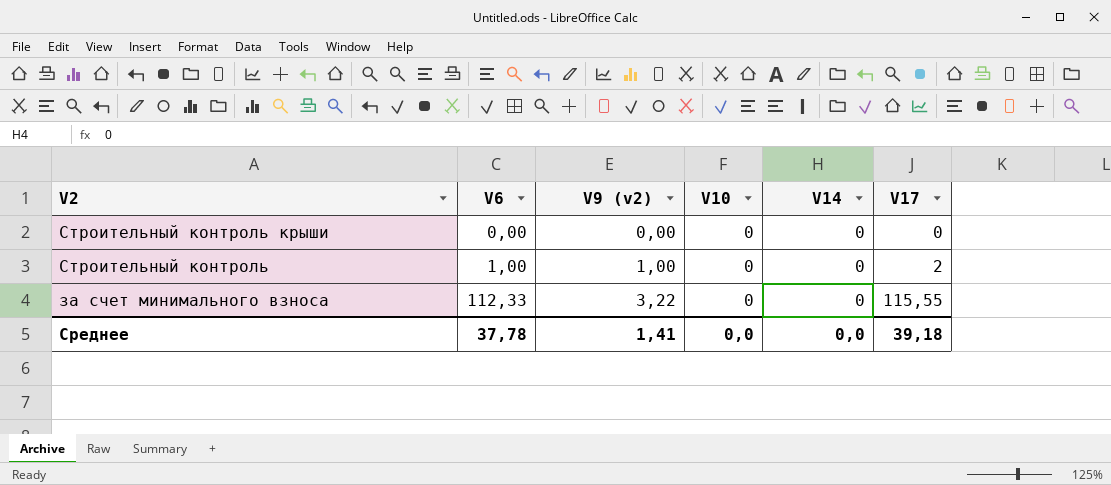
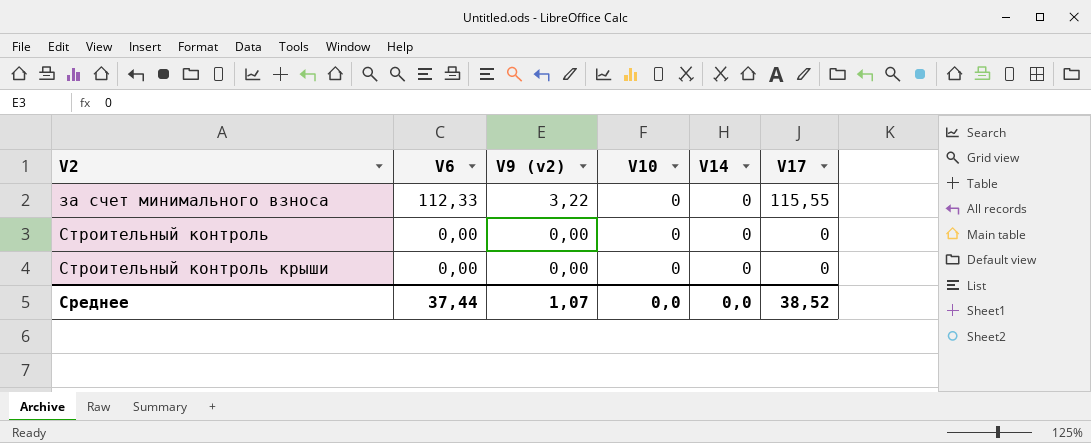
row order: V2 descending -> V2 ascending
Строительный контроль | V6: 1,00 -> 0,00
Строительный контроль | V9 (v2): 1,00 -> 0,00
Строительный контроль | V17: 2 -> 0
Среднее | V6: 37,78 -> 37,44
Среднее | V9 (v2): 1,41 -> 1,07
Среднее | V17: 39,18 -> 38,52

